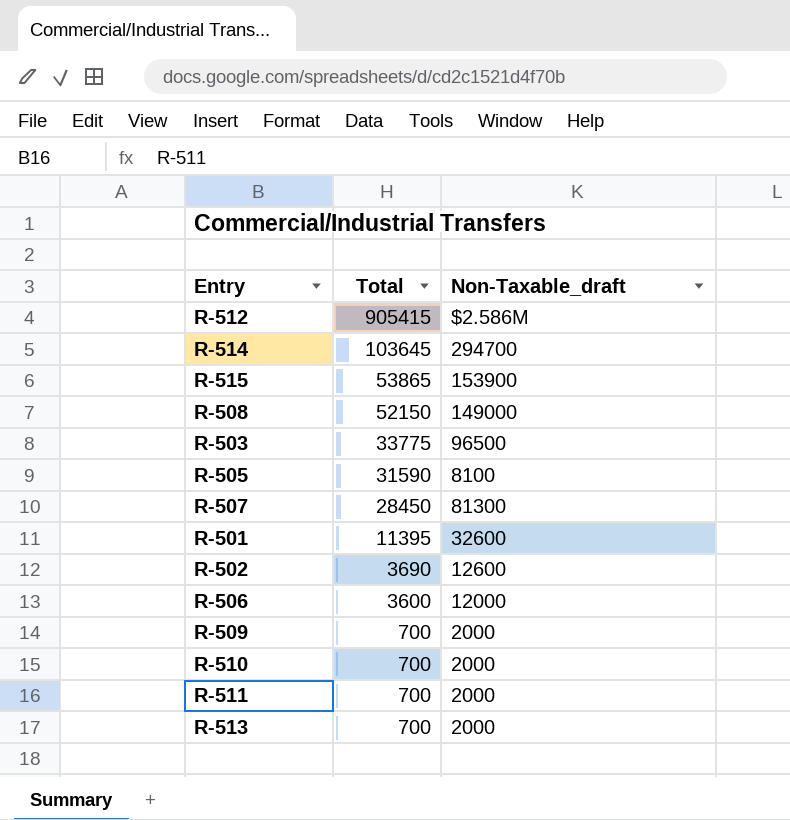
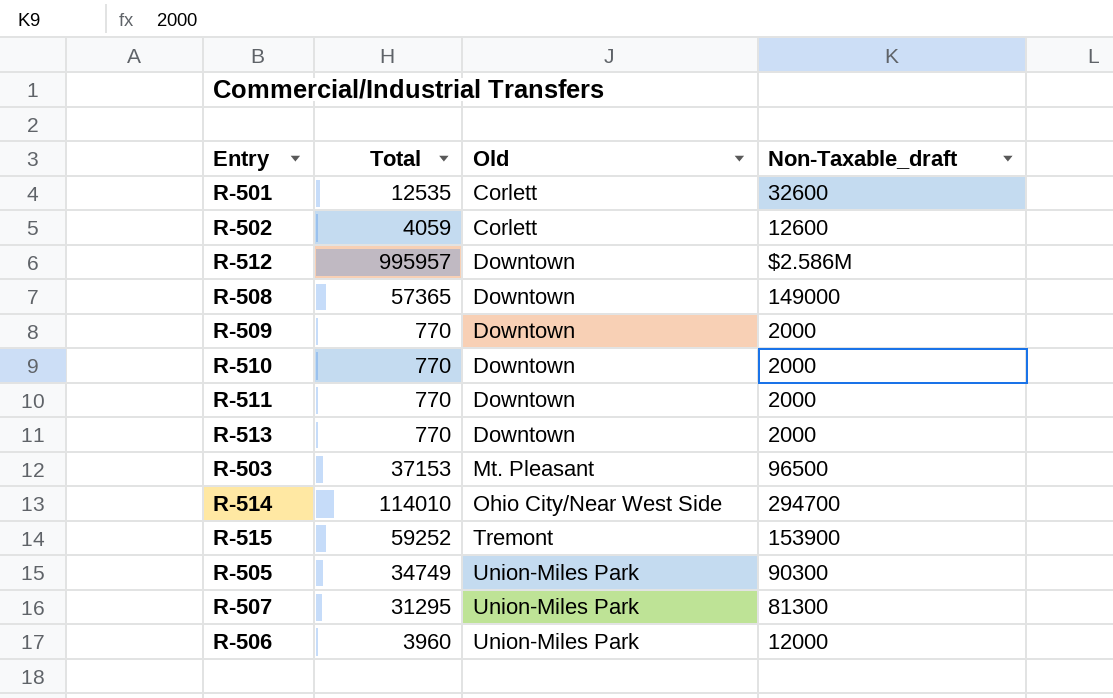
row order: Total descending -> Old ascending
column Old | position: none -> 3
R-501 | Total: 11395 -> 12535
R-502 | Total: 3690 -> 4059
R-512 | Total: 905415 -> 995957
R-508 | Total: 52150 -> 57365
R-509 | Total: 700 -> 770
R-510 | Total: 700 -> 770
R-511 | Total: 700 -> 770
R-513 | Total: 700 -> 770
R-503 | Total: 33775 -> 37153
R-514 | Total: 103645 -> 114010
R-515 | Total: 53865 -> 59252
R-505 | Total: 31590 -> 34749
R-505 | Non-Taxable_draft: 8100 -> 90300
R-507 | Total: 28450 -> 31295
R-506 | Total: 3600 -> 3960

